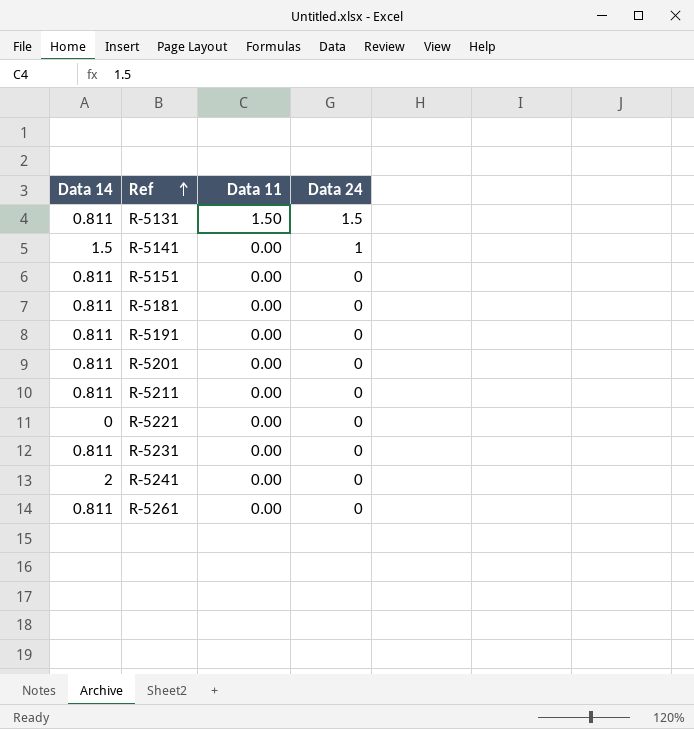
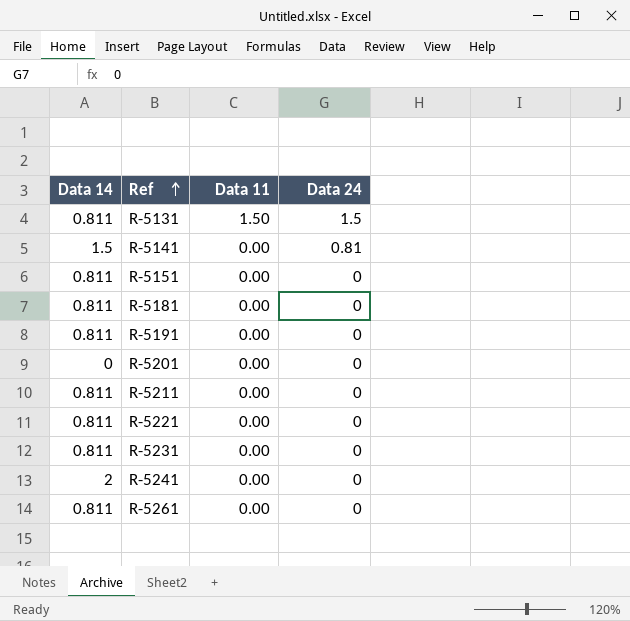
R-5141 | Data 24: 1 -> 0.81
R-5201 | Data 14: 0.811 -> 0
R-5221 | Data 14: 0 -> 0.811

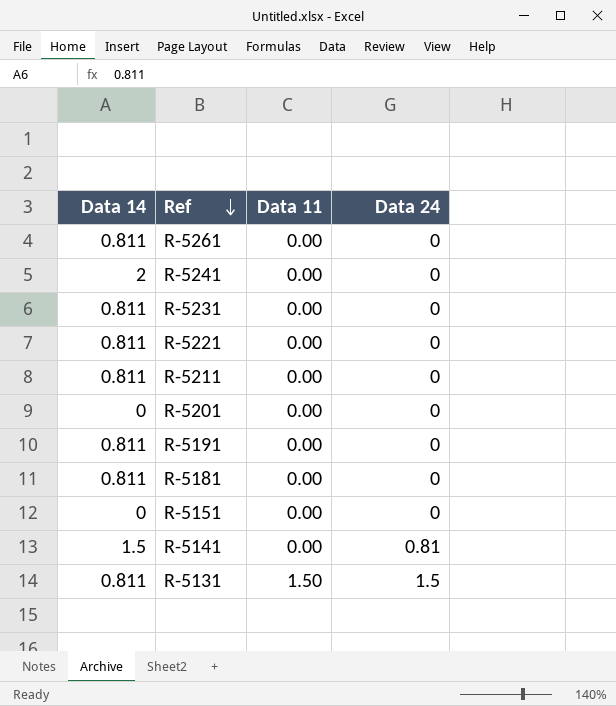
row order: Ref ascending -> Ref descending
R-5151 | Data 14: 0.811 -> 0

